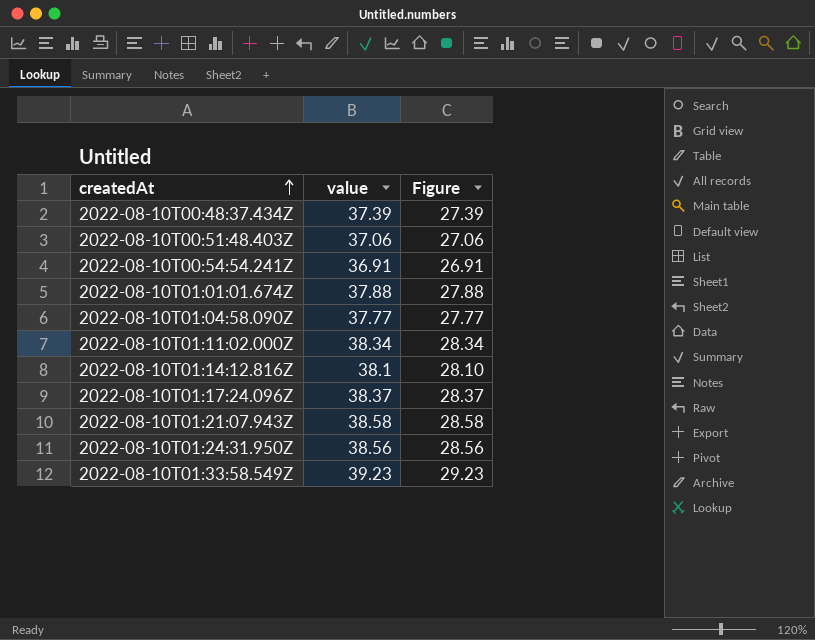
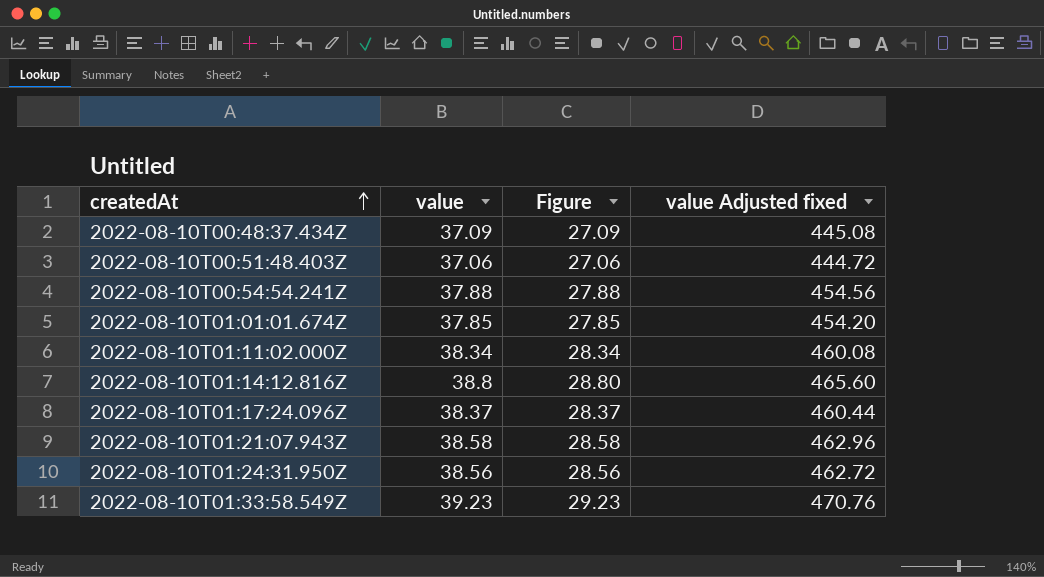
column value Adjusted fixed | formula: none -> [value] * 12
row 2022-08-10T01:04:58.090Z: 37.77 | 27.77 -> none
2022-08-10T00:48:37.434Z | value: 37.39 -> 37.09
2022-08-10T00:48:37.434Z | Figure: 27.39 -> 27.09
2022-08-10T00:54:54.241Z | value: 36.91 -> 37.88
2022-08-10T00:54:54.241Z | Figure: 26.91 -> 27.88
2022-08-10T01:01:01.674Z | value: 37.88 -> 37.85
2022-08-10T01:01:01.674Z | Figure: 27.88 -> 27.85
2022-08-10T01:14:12.816Z | value: 38.1 -> 38.8
2022-08-10T01:14:12.816Z | Figure: 28.10 -> 28.80

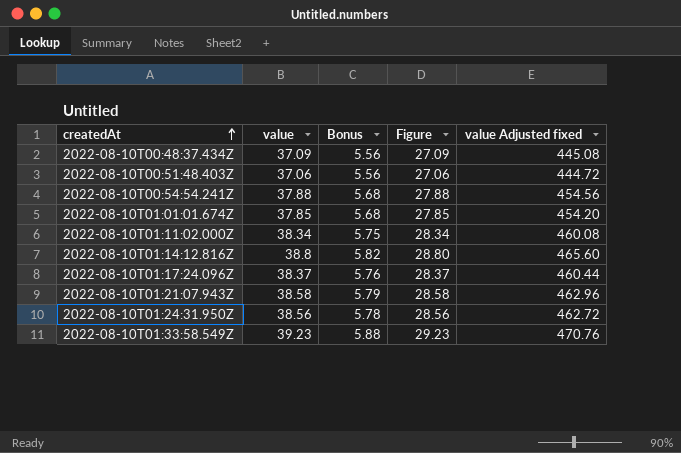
column Bonus | formula: none -> [value] * 0.15

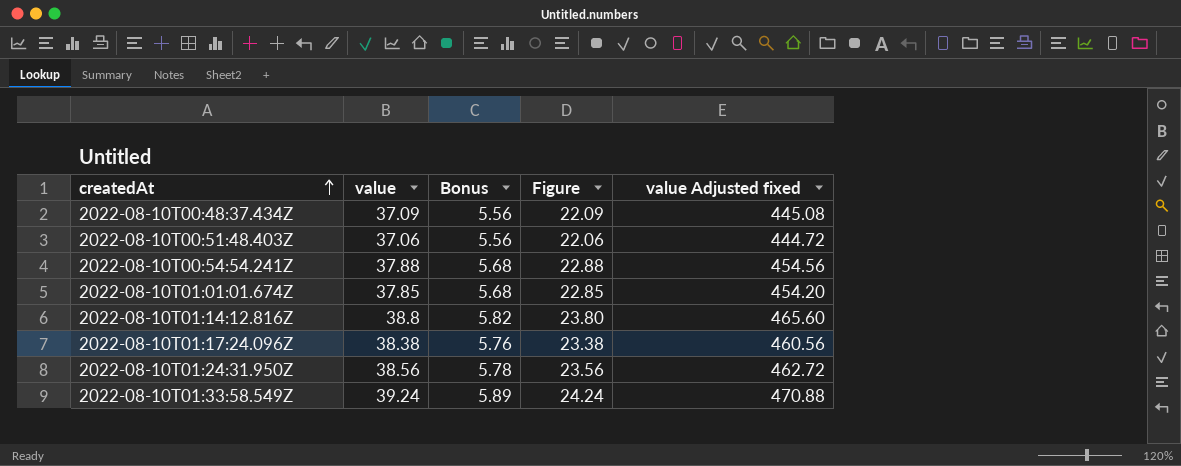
column Figure | formula: [value] - 10 -> [value] - 15
row 2022-08-10T01:11:02.000Z: 38.34 | 5.75 | 28.34 | 460.08 -> none
row 2022-08-10T01:21:07.943Z: 38.58 | 5.79 | 28.58 | 462.96 -> none
2022-08-10T01:17:24.096Z | value: 38.37 -> 38.38
2022-08-10T01:17:24.096Z | value Adjusted fixed: 460.44 -> 460.56
2022-08-10T01:33:58.549Z | value: 39.23 -> 39.24
2022-08-10T01:33:58.549Z | Bonus: 5.88 -> 5.89
2022-08-10T01:33:58.549Z | value Adjusted fixed: 470.76 -> 470.88

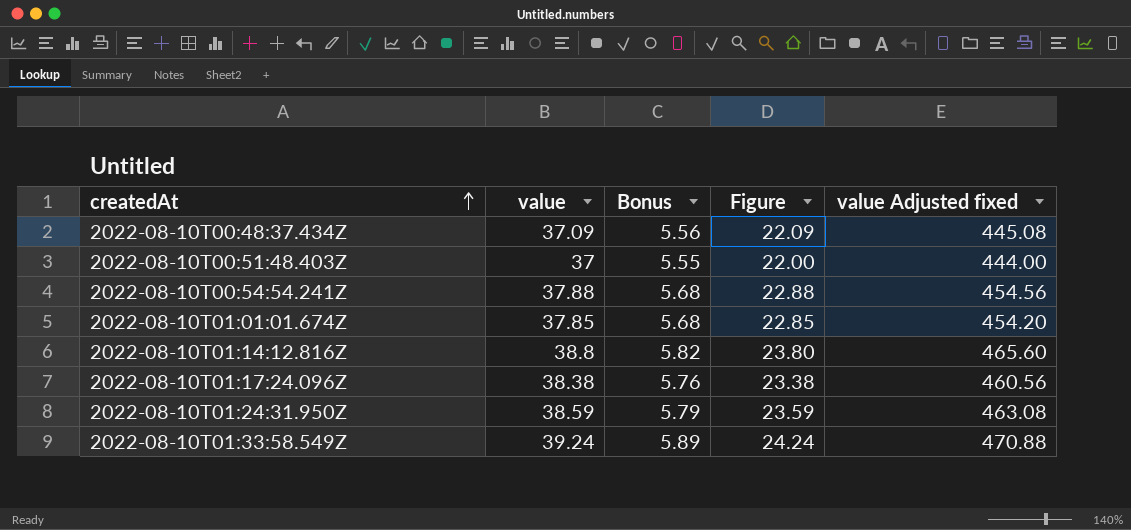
2022-08-10T00:51:48.403Z | value: 37.06 -> 37
2022-08-10T00:51:48.403Z | Bonus: 5.56 -> 5.55
2022-08-10T00:51:48.403Z | Figure: 22.06 -> 22.00
2022-08-10T00:51:48.403Z | value Adjusted fixed: 444.72 -> 444.00
2022-08-10T01:24:31.950Z | value: 38.56 -> 38.59
2022-08-10T01:24:31.950Z | Bonus: 5.78 -> 5.79
2022-08-10T01:24:31.950Z | Figure: 23.56 -> 23.59
2022-08-10T01:24:31.950Z | value Adjusted fixed: 462.72 -> 463.08

